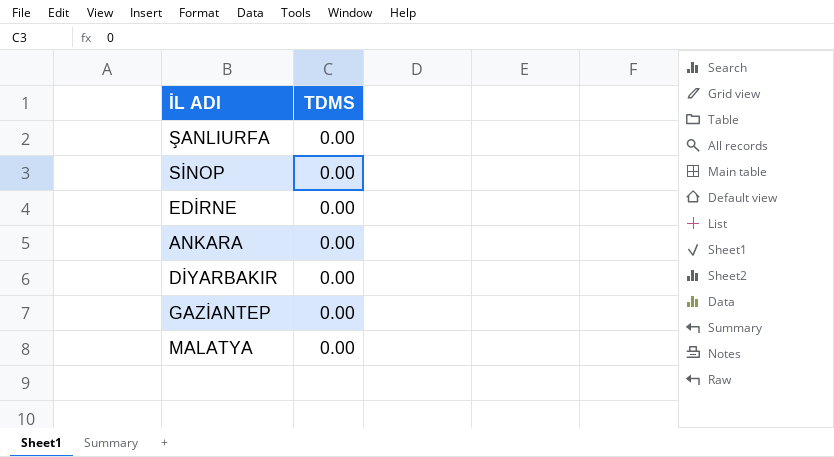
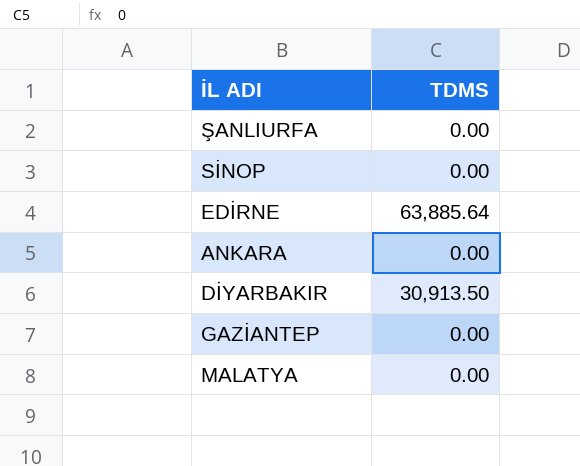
EDİRNE | TDMS: 0.00 -> 63,885.64
DİYARBAKIR | TDMS: 0.00 -> 30,913.50

